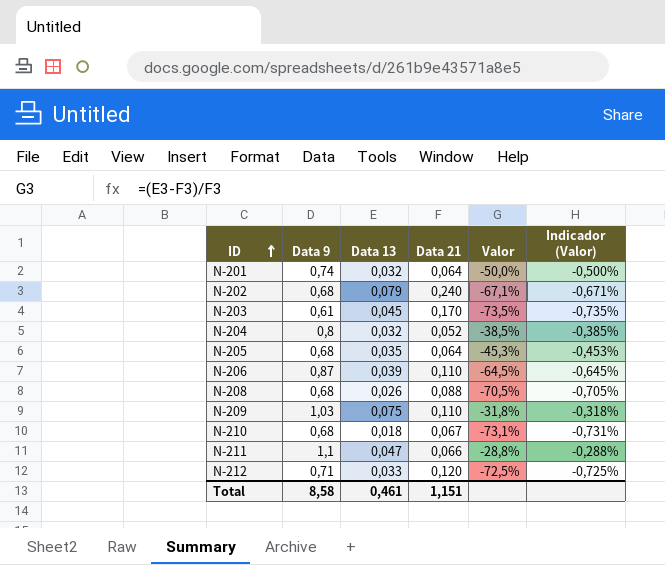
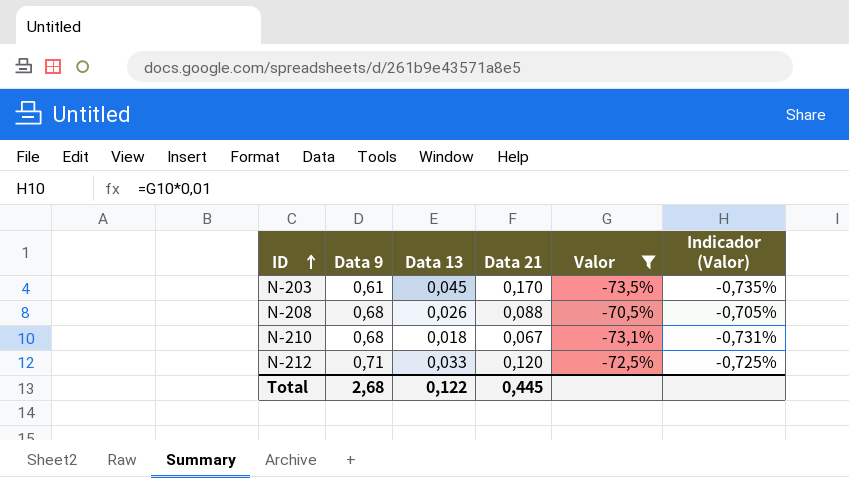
filter: none -> Valor <= -70,5%
Total | Data 9: 8,58 -> 2,68
Total | Data 13: 0,461 -> 0,122
Total | Data 21: 1,151 -> 0,445

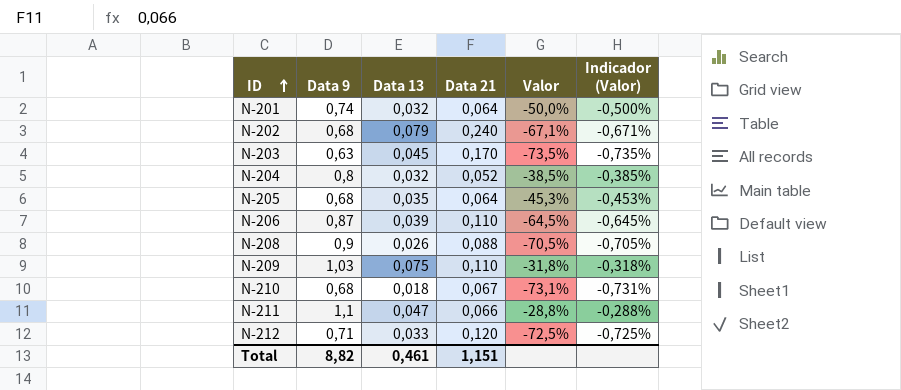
filter: Valor <= -70,5% -> none
N-203 | Data 9: 0,61 -> 0,63
N-208 | Data 9: 0,68 -> 0,9
Total | Data 9: 2,68 -> 8,82
Total | Data 13: 0,122 -> 0,461
Total | Data 21: 0,445 -> 1,151

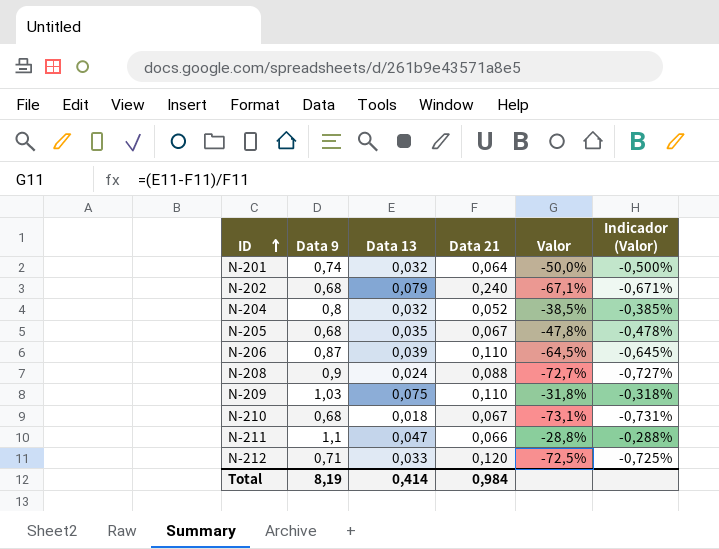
row N-203: 0,63 | 0,045 | 0,170 | -73,5% | -0,735% -> none
N-205 | Data 21: 0,064 -> 0,067
N-205 | Valor: -45,3% -> -47,8%
N-205 | Indicador (Valor): -0,453% -> -0,478%
N-208 | Data 13: 0,026 -> 0,024
N-208 | Valor: -70,5% -> -72,7%
N-208 | Indicador (Valor): -0,705% -> -0,727%
Total | Data 9: 8,82 -> 8,19
Total | Data 13: 0,461 -> 0,414
Total | Data 21: 1,151 -> 0,984

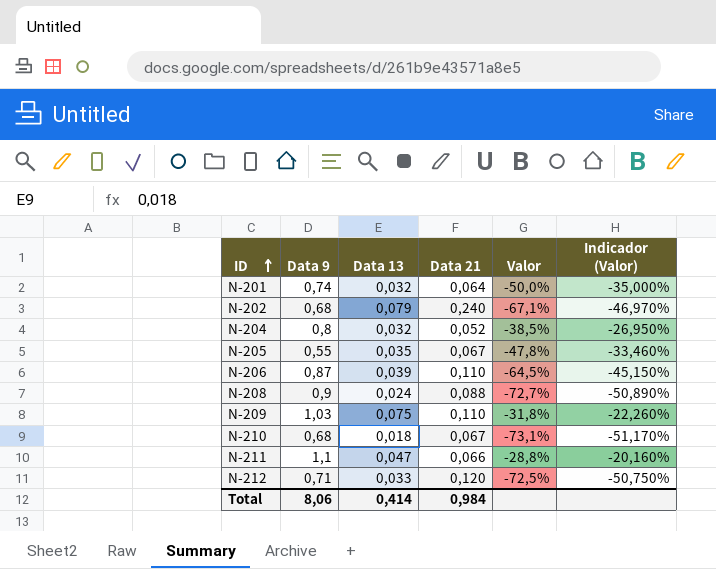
column Indicador (Valor) | formula: [Valor] * 0,01 -> [Valor] * 0,7
N-205 | Data 9: 0,68 -> 0,55
Total | Data 9: 8,19 -> 8,06

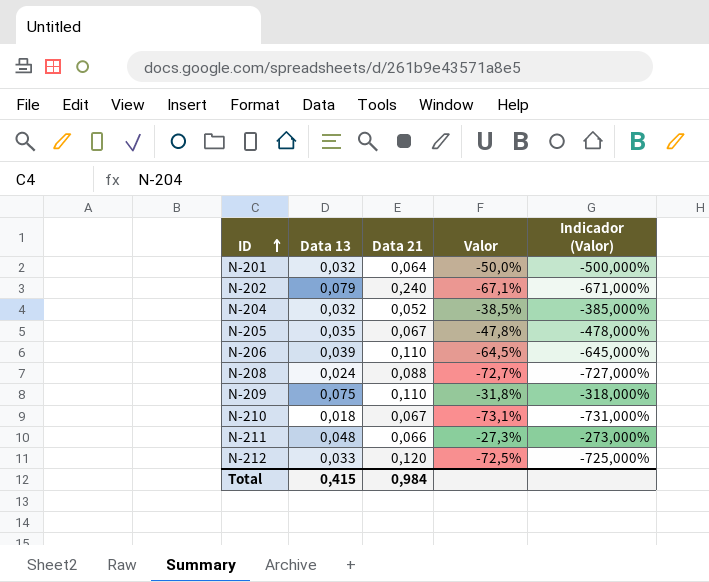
column Data 9 | position: 2 -> none
column Indicador (Valor) | formula: [Valor] * 0,7 -> [Valor] * 10
N-211 | Data 13: 0,047 -> 0,048
N-211 | Valor: -28,8% -> -27,3%
Total | Data 13: 0,414 -> 0,415

